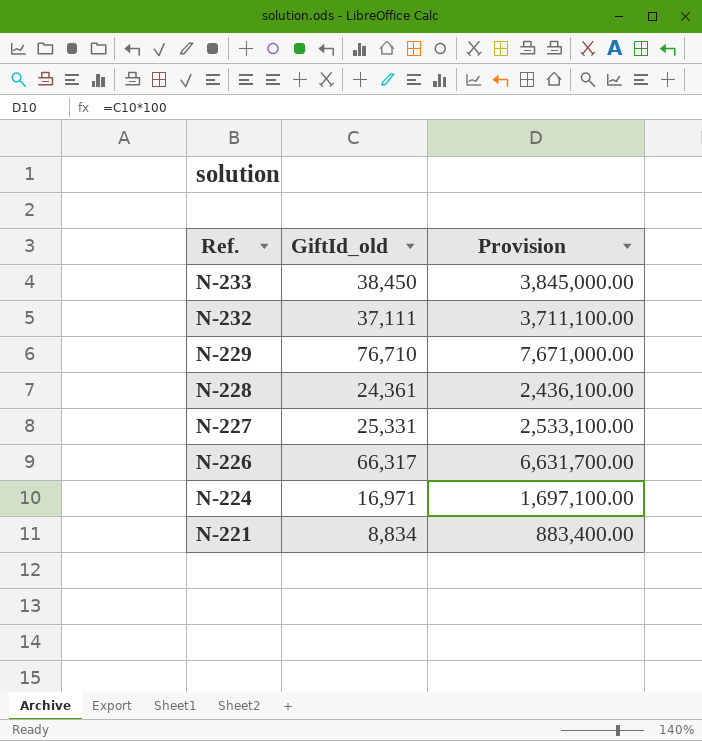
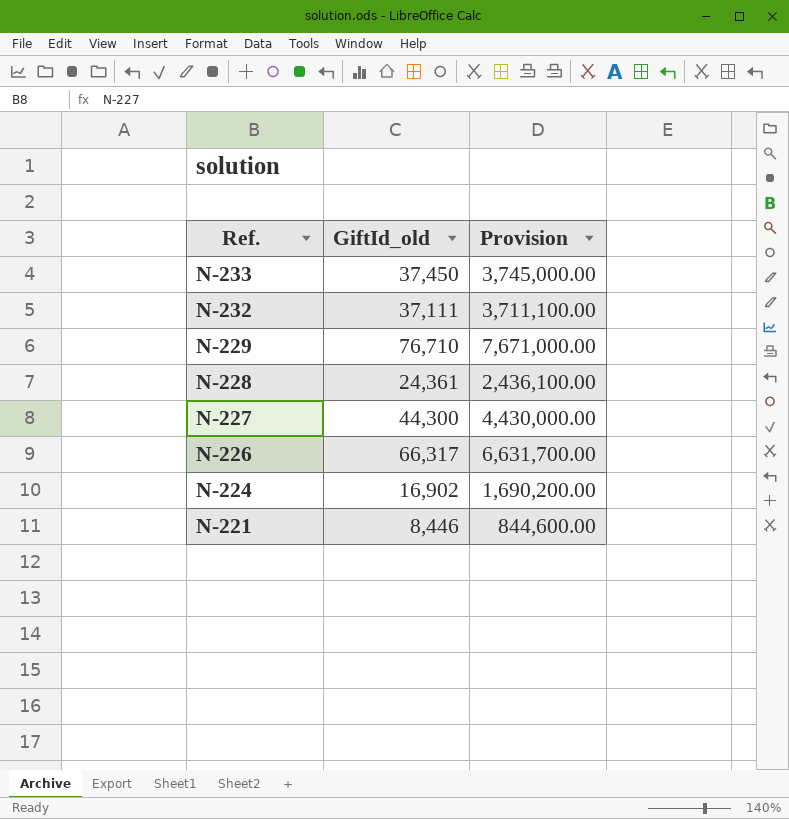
N-233 | GiftId_old: 38,450 -> 37,450
N-233 | Provision: 3,845,000.00 -> 3,745,000.00
N-227 | GiftId_old: 25,331 -> 44,300
N-227 | Provision: 2,533,100.00 -> 4,430,000.00
N-224 | GiftId_old: 16,971 -> 16,902
N-224 | Provision: 1,697,100.00 -> 1,690,200.00
N-221 | GiftId_old: 8,834 -> 8,446
N-221 | Provision: 883,400.00 -> 844,600.00

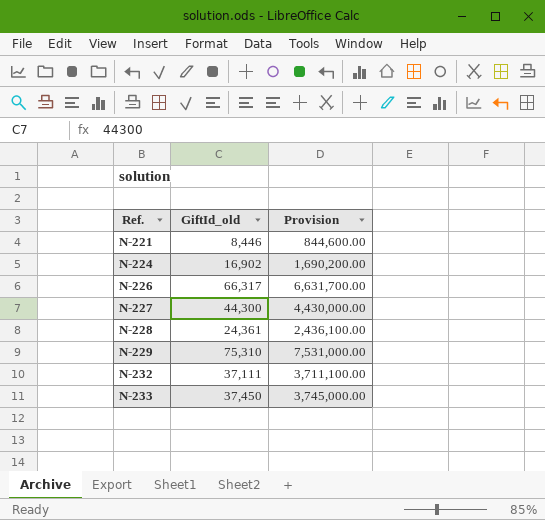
row order: Ref. descending -> Ref. ascending
N-229 | GiftId_old: 76,710 -> 75,310
N-229 | Provision: 7,671,000.00 -> 7,531,000.00

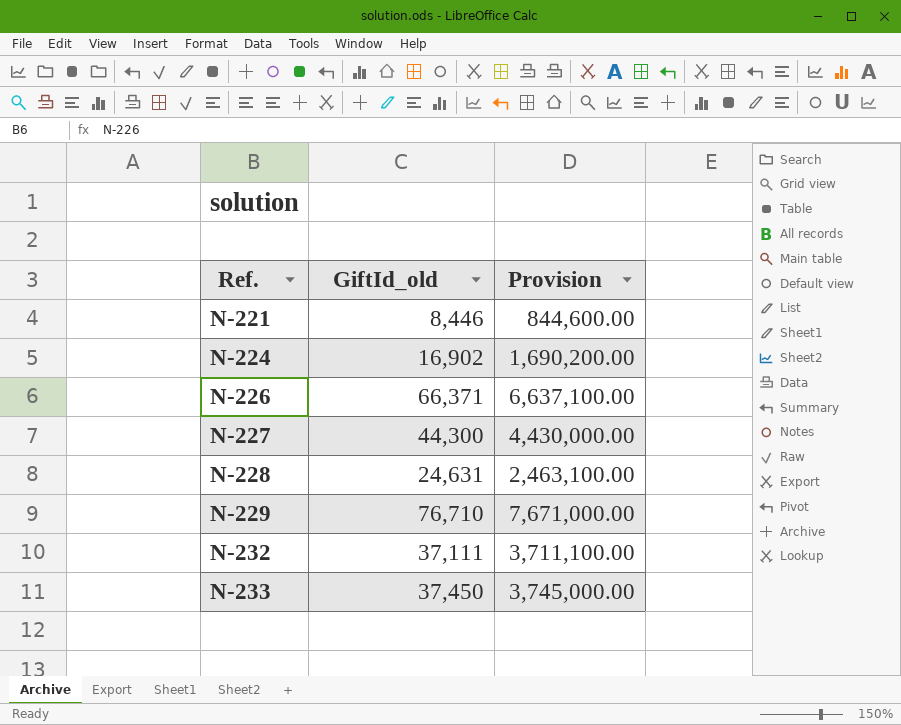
N-226 | GiftId_old: 66,317 -> 66,371
N-226 | Provision: 6,631,700.00 -> 6,637,100.00
N-228 | GiftId_old: 24,361 -> 24,631
N-228 | Provision: 2,436,100.00 -> 2,463,100.00
N-229 | GiftId_old: 75,310 -> 76,710
N-229 | Provision: 7,531,000.00 -> 7,671,000.00

